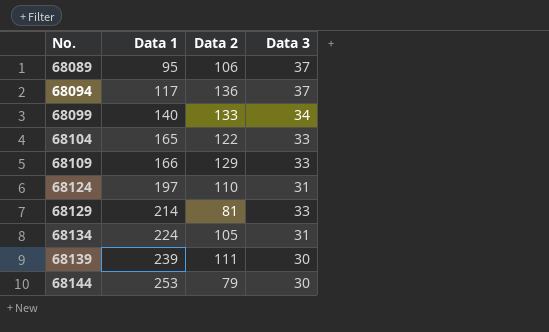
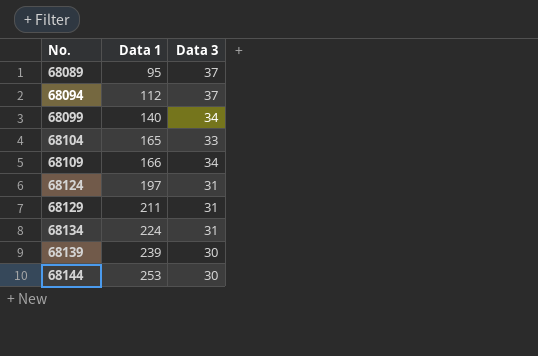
column Data 2 | position: 3 -> none
68094 | Data 1: 117 -> 112
68109 | Data 3: 33 -> 34
68129 | Data 1: 214 -> 211
68129 | Data 3: 33 -> 31

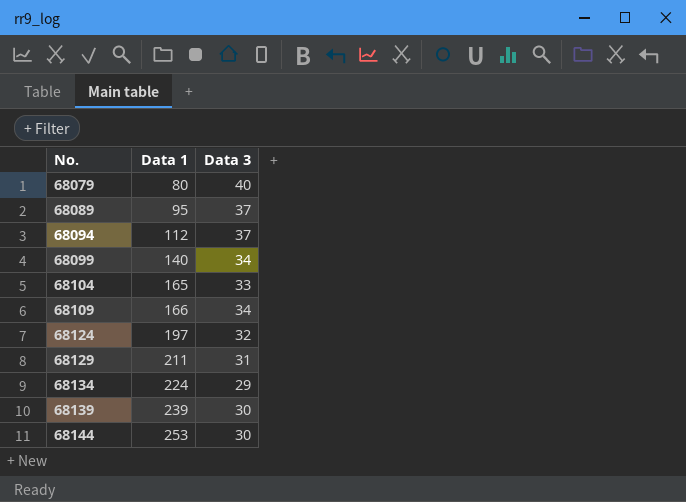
row 68079: none -> 80 | 40
68124 | Data 3: 31 -> 32
68134 | Data 3: 31 -> 29

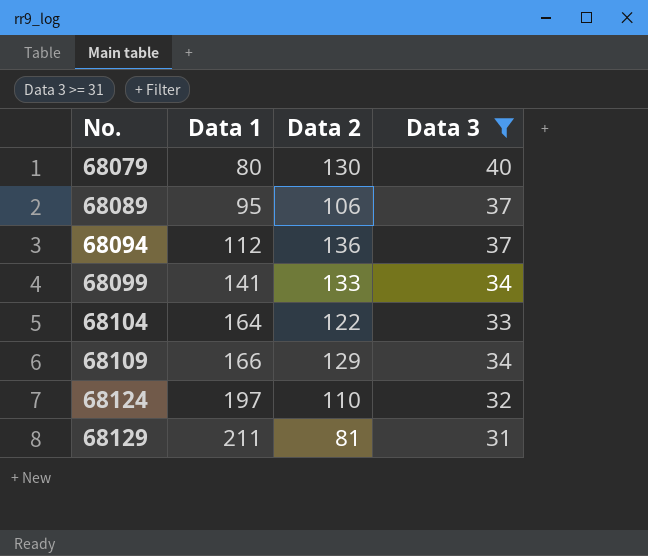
filter: none -> Data 3 >= 31
column Data 2 | position: none -> 3
68099 | Data 1: 140 -> 141
68104 | Data 1: 165 -> 164

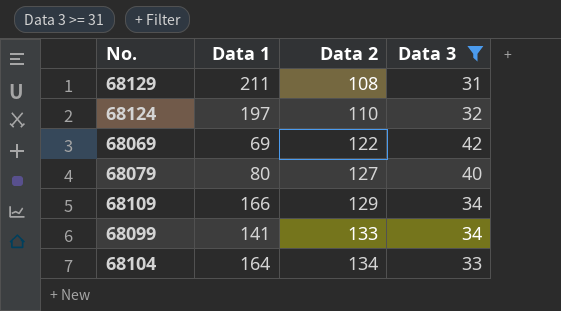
row order: No. ascending -> Data 2 ascending
row 68089: 95 | 106 | 37 -> none
row 68094: 112 | 136 | 37 -> none
68129 | Data 2: 81 -> 108
row 68069: none -> 69 | 122 | 42
68079 | Data 2: 130 -> 127
68104 | Data 2: 122 -> 134

